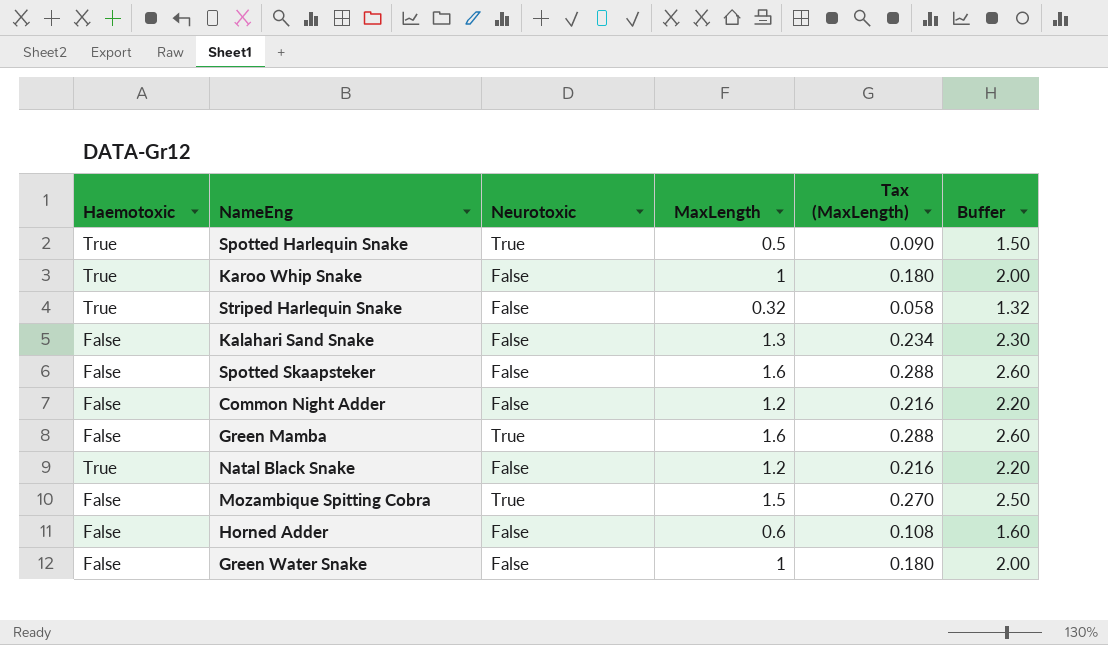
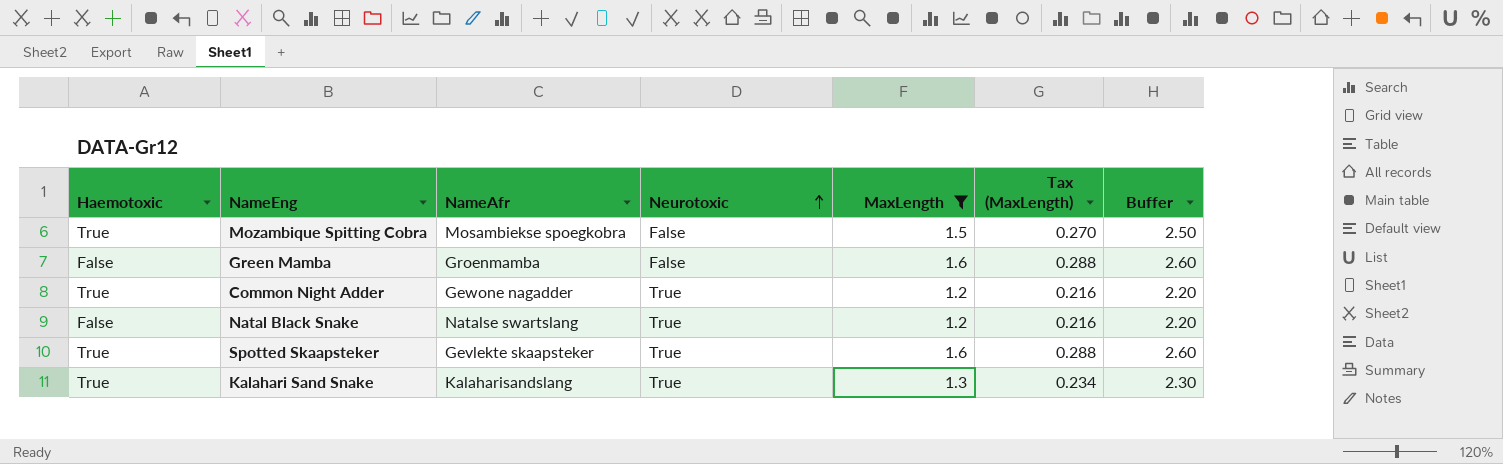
filter: none -> MaxLength >= 1.2
row order: none -> Neurotoxic ascending
column NameAfr | position: none -> 3
Mozambique Spitting Cobra | Haemotoxic: False -> True
Mozambique Spitting Cobra | Neurotoxic: True -> False
Green Mamba | Neurotoxic: True -> False
Common Night Adder | Haemotoxic: False -> True
Common Night Adder | Neurotoxic: False -> True
Natal Black Snake | Haemotoxic: True -> False
Natal Black Snake | Neurotoxic: False -> True
Spotted Skaapsteker | Haemotoxic: False -> True
Spotted Skaapsteker | Neurotoxic: False -> True
Kalahari Sand Snake | Haemotoxic: False -> True
Kalahari Sand Snake | Neurotoxic: False -> True

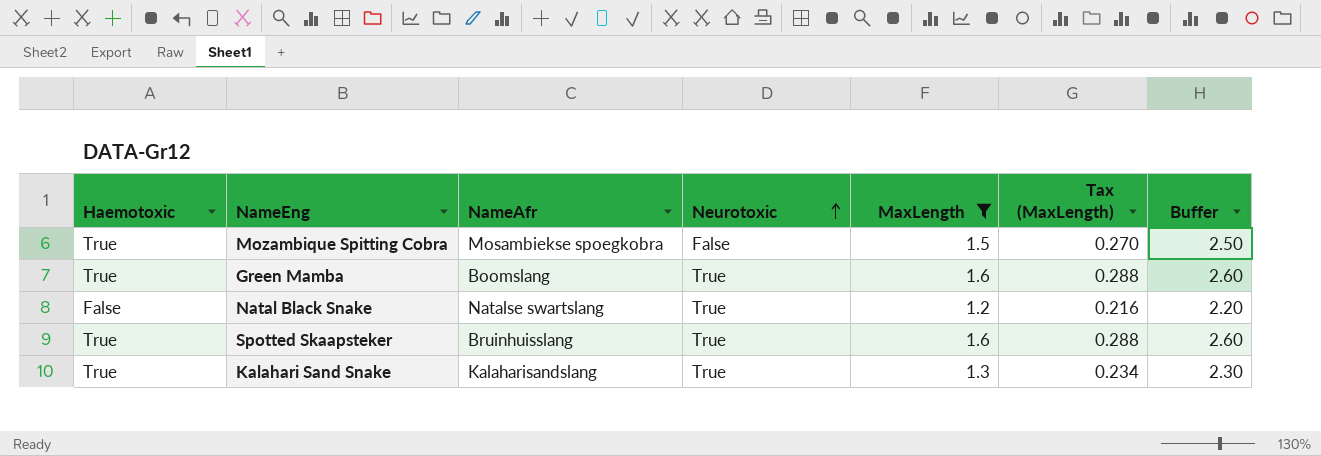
row Common Night Adder: True | Gewone nagadder | True | 1.2 | 0.216 | 2.20 -> none
Green Mamba | Haemotoxic: False -> True
Green Mamba | NameAfr: Groenmamba -> Boomslang
Green Mamba | Neurotoxic: False -> True
Spotted Skaapsteker | NameAfr: Gevlekte skaapsteker -> Bruinhuisslang

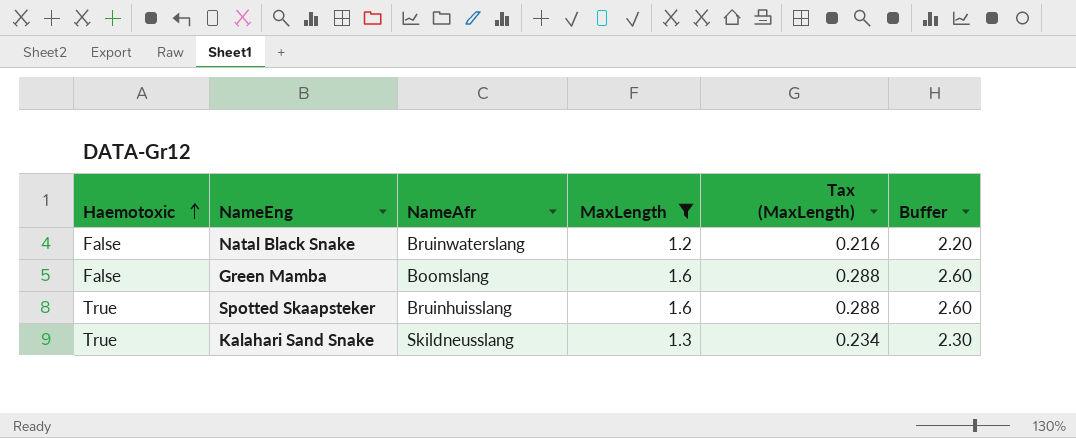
row order: Neurotoxic ascending -> Haemotoxic ascending
column Neurotoxic | position: 4 -> none
row Mozambique Spitting Cobra: True | Mosambiekse spoegkobra | False | 1.5 | 0.270 | 2.50 -> none
Natal Black Snake | NameAfr: Natalse swartslang -> Bruinwaterslang
Green Mamba | Haemotoxic: True -> False
Kalahari Sand Snake | NameAfr: Kalaharisandslang -> Skildneusslang

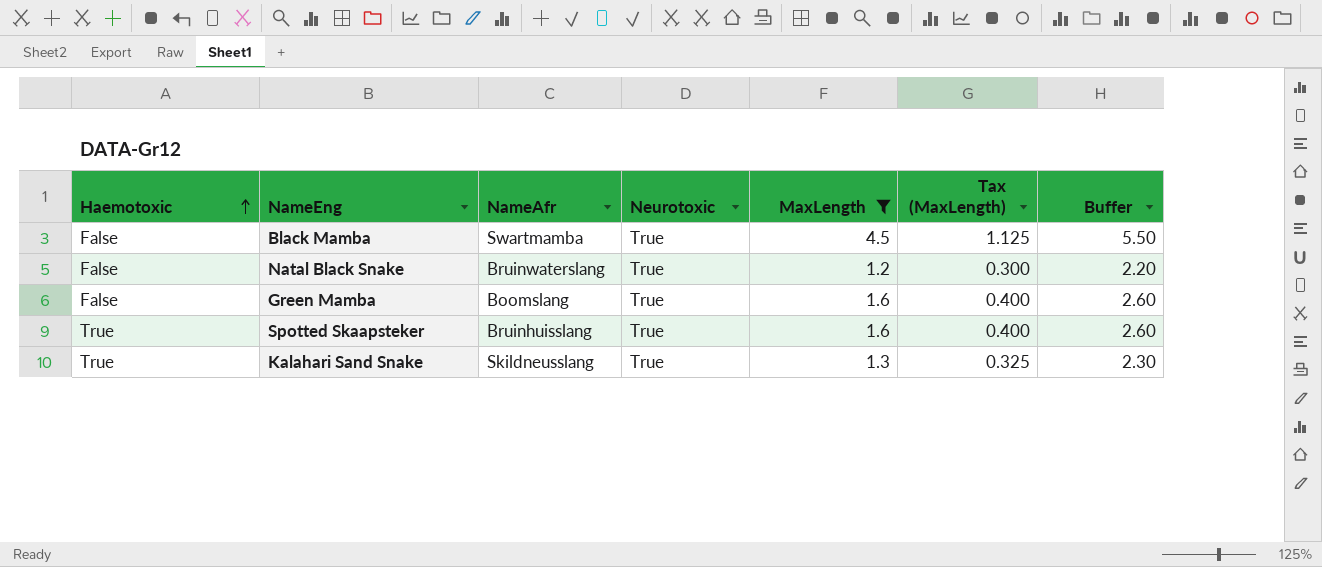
column Neurotoxic | position: none -> 4
column Tax (MaxLength) | formula: [MaxLength] * 0.18 -> [MaxLength] * 0.25
row Black Mamba: none -> False | Swartmamba | True | 4.5 | 1.125 | 5.50

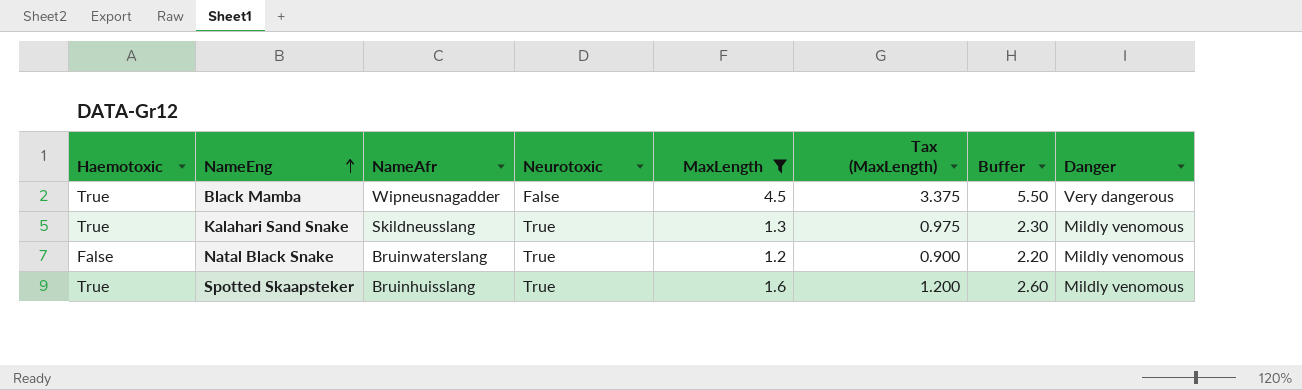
row order: Haemotoxic ascending -> NameEng ascending
column Tax (MaxLength) | formula: [MaxLength] * 0.25 -> [MaxLength] * 0.75
column Danger | position: none -> 8
row Green Mamba: False | Boomslang | True | 1.6 | 0.400 | 2.60 -> none
Black Mamba | Haemotoxic: False -> True
Black Mamba | NameAfr: Swartmamba -> Wipneusnagadder
Black Mamba | Neurotoxic: True -> False

